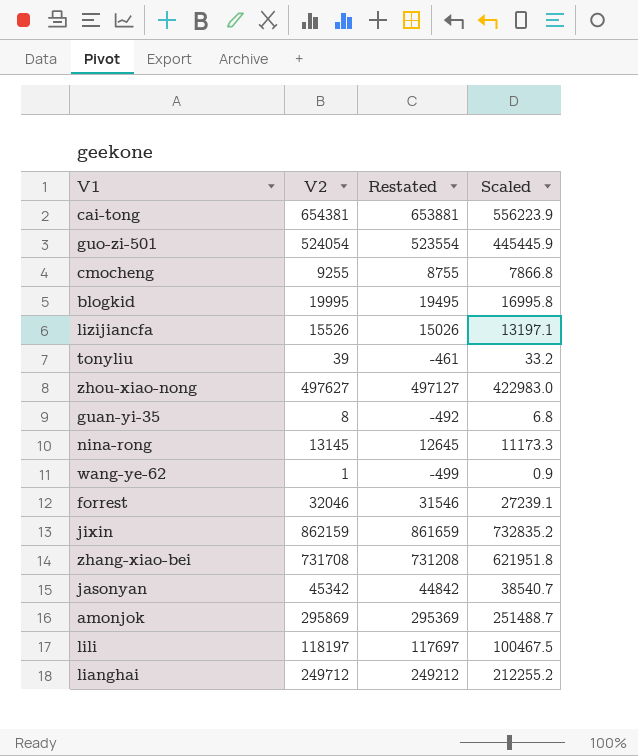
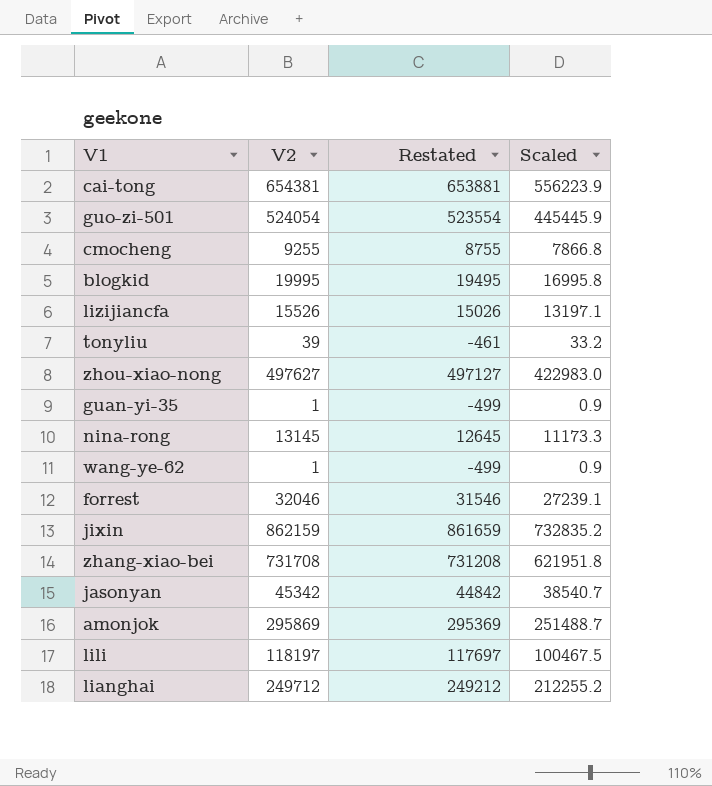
guan-yi-35 | V2: 8 -> 1
guan-yi-35 | Restated: -492 -> -499
guan-yi-35 | Scaled: 6.8 -> 0.9

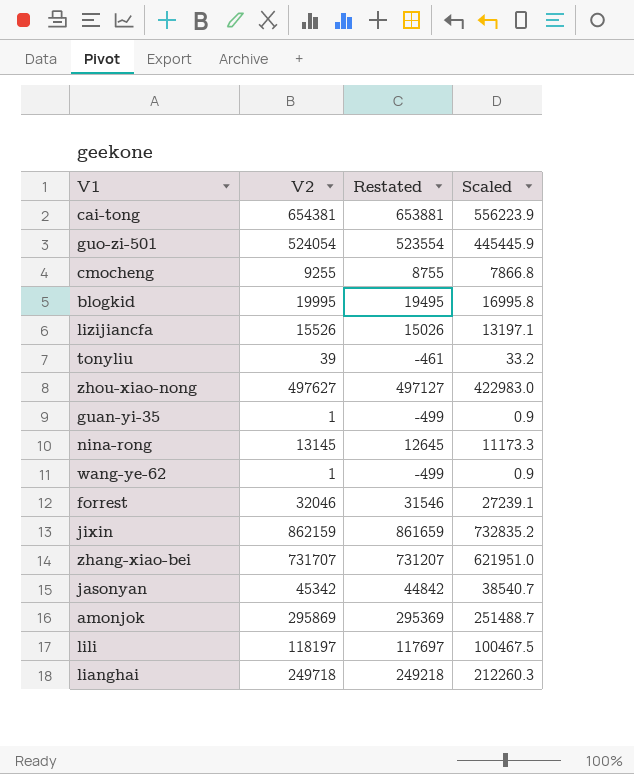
zhang-xiao-bei | V2: 731708 -> 731707
zhang-xiao-bei | Restated: 731208 -> 731207
zhang-xiao-bei | Scaled: 621951.8 -> 621951.0
lianghai | V2: 249712 -> 249718
lianghai | Restated: 249212 -> 249218
lianghai | Scaled: 212255.2 -> 212260.3

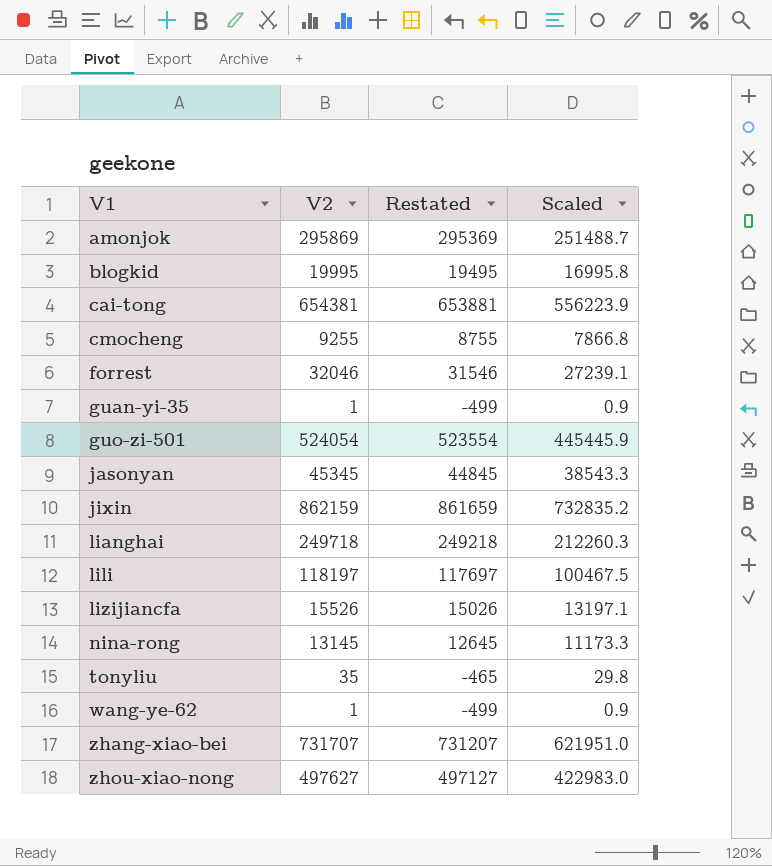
row order: none -> V1 ascending
jasonyan | V2: 45342 -> 45345
jasonyan | Restated: 44842 -> 44845
jasonyan | Scaled: 38540.7 -> 38543.3
tonyliu | V2: 39 -> 35
tonyliu | Restated: -461 -> -465
tonyliu | Scaled: 33.2 -> 29.8

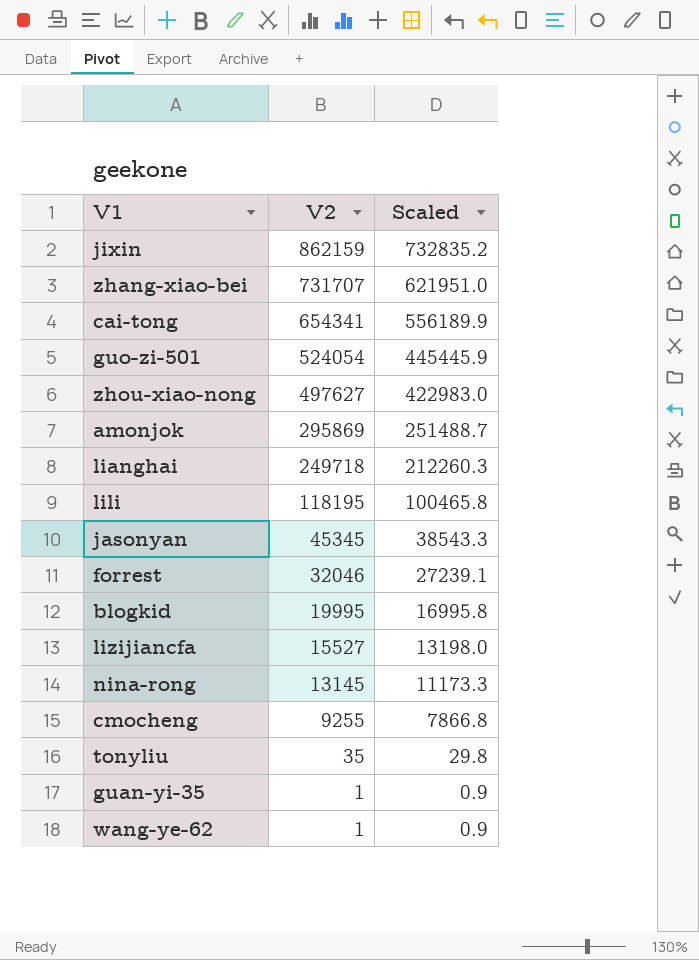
row order: V1 ascending -> V2 descending
column Restated | formula: [V2] - 500 -> none
cai-tong | V2: 654381 -> 654341
cai-tong | Scaled: 556223.9 -> 556189.9
lili | V2: 118197 -> 118195
lili | Scaled: 100467.5 -> 100465.8
lizijiancfa | V2: 15526 -> 15527
lizijiancfa | Scaled: 13197.1 -> 13198.0

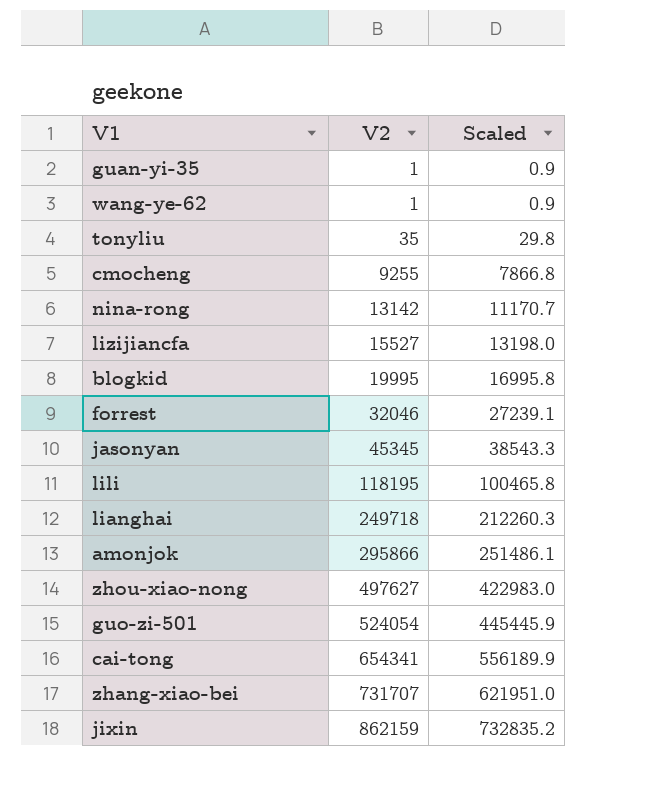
row order: V2 descending -> V2 ascending
nina-rong | V2: 13145 -> 13142
nina-rong | Scaled: 11173.3 -> 11170.7
amonjok | V2: 295869 -> 295866
amonjok | Scaled: 251488.7 -> 251486.1

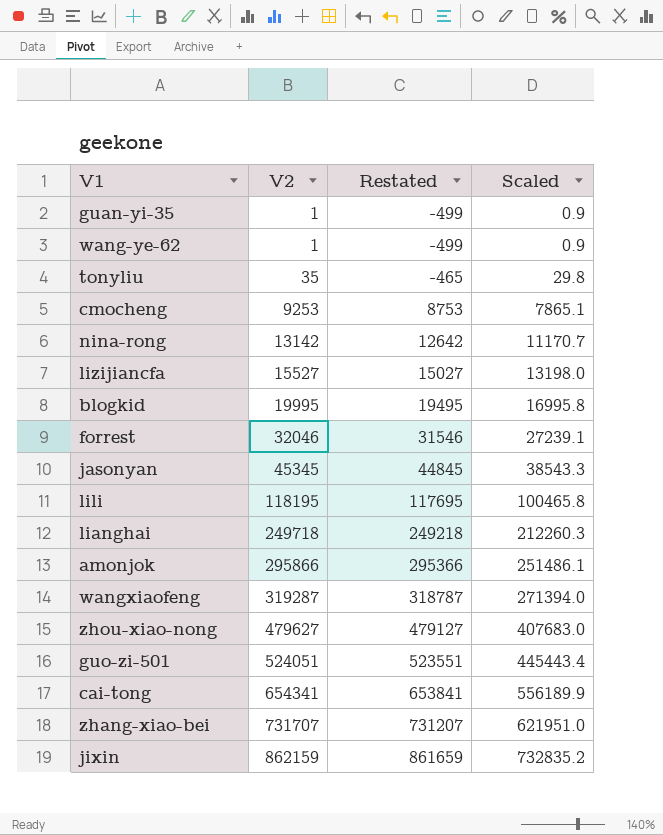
column Restated | formula: none -> [V2] - 500
cmocheng | V2: 9255 -> 9253
cmocheng | Scaled: 7866.8 -> 7865.1
row wangxiaofeng: none -> 319287 | 318787 | 271394.0
zhou-xiao-nong | V2: 497627 -> 479627
zhou-xiao-nong | Scaled: 422983.0 -> 407683.0
guo-zi-501 | V2: 524054 -> 524051
guo-zi-501 | Scaled: 445445.9 -> 445443.4

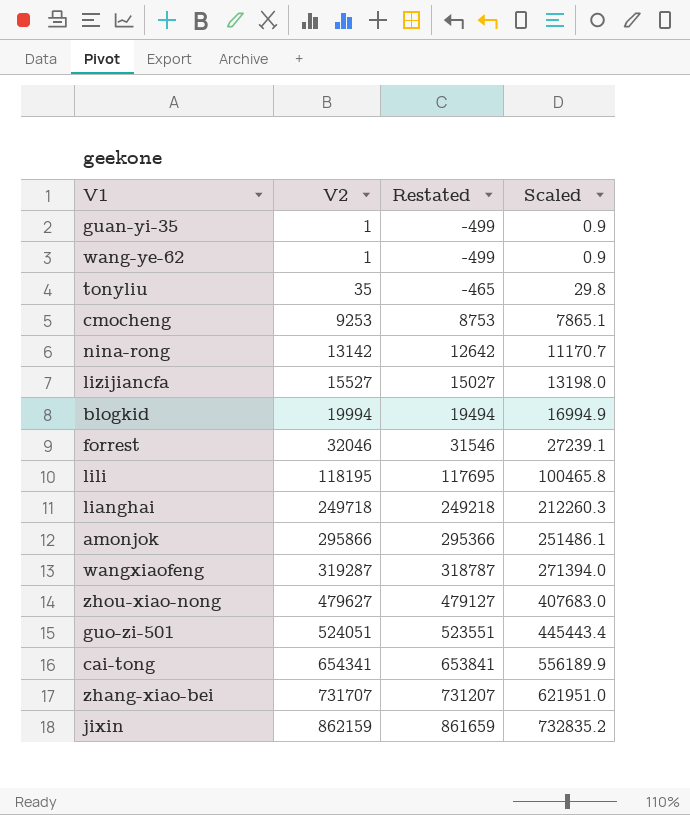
row jasonyan: 45345 | 44845 | 38543.3 -> none
blogkid | V2: 19995 -> 19994
blogkid | Restated: 19495 -> 19494
blogkid | Scaled: 16995.8 -> 16994.9

